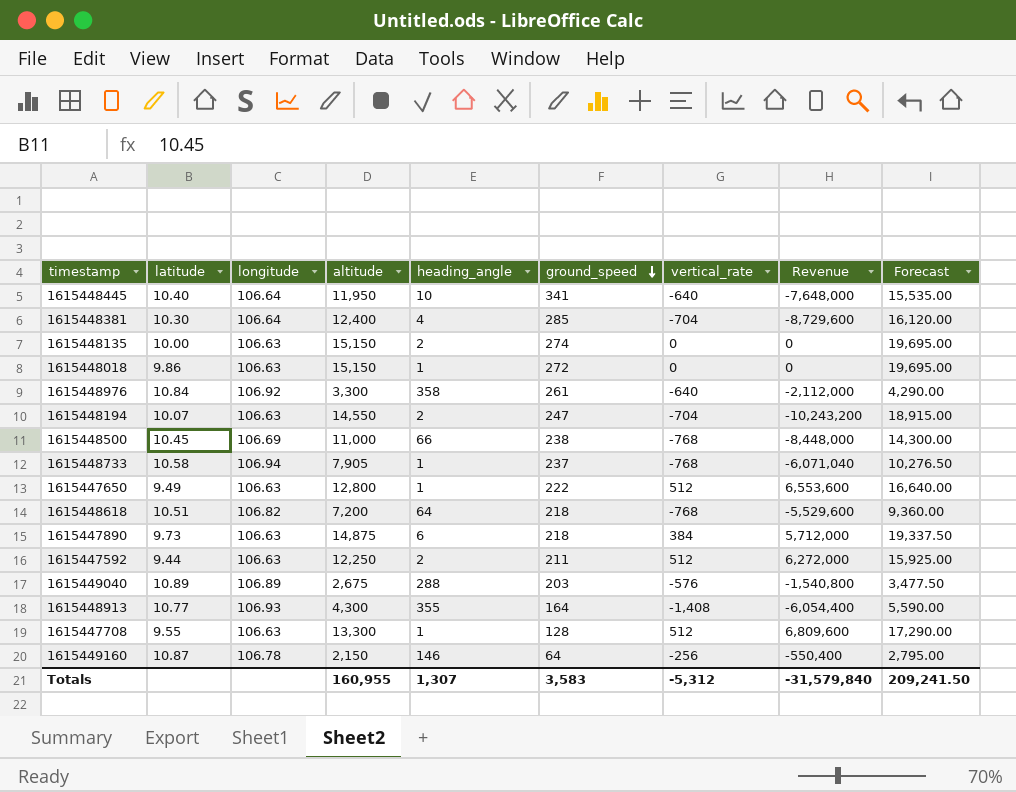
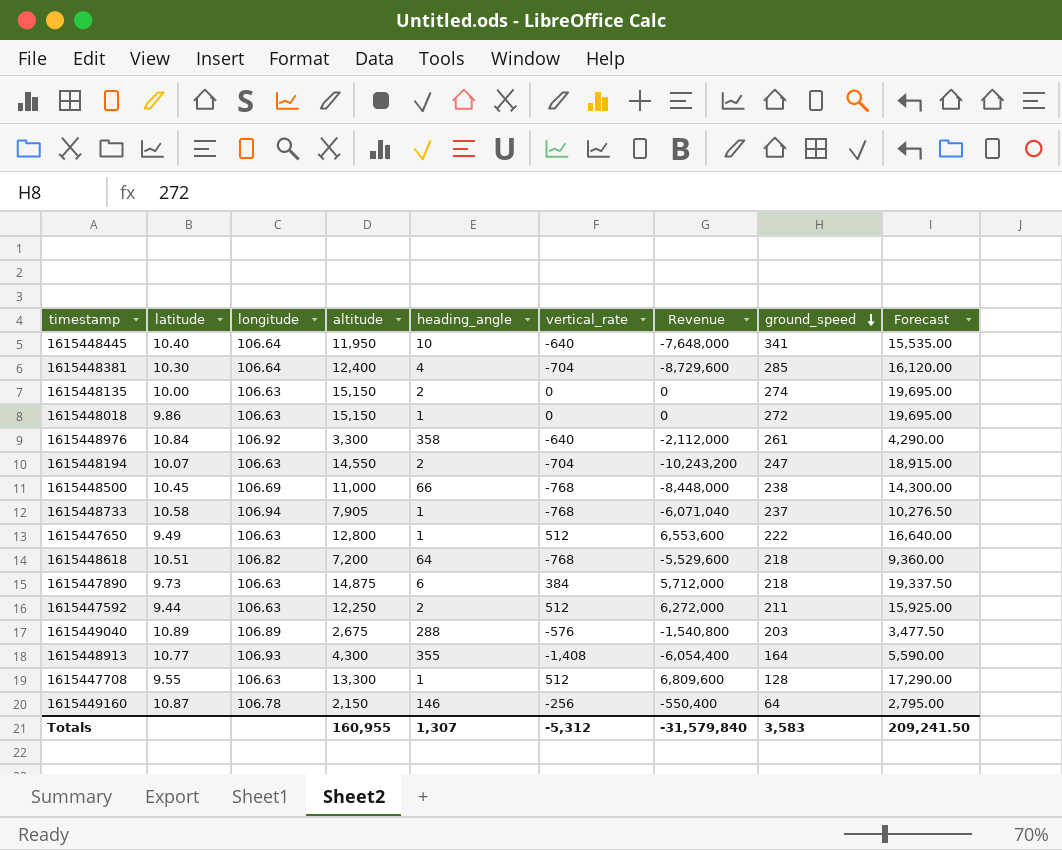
column ground_speed | position: 6 -> 8

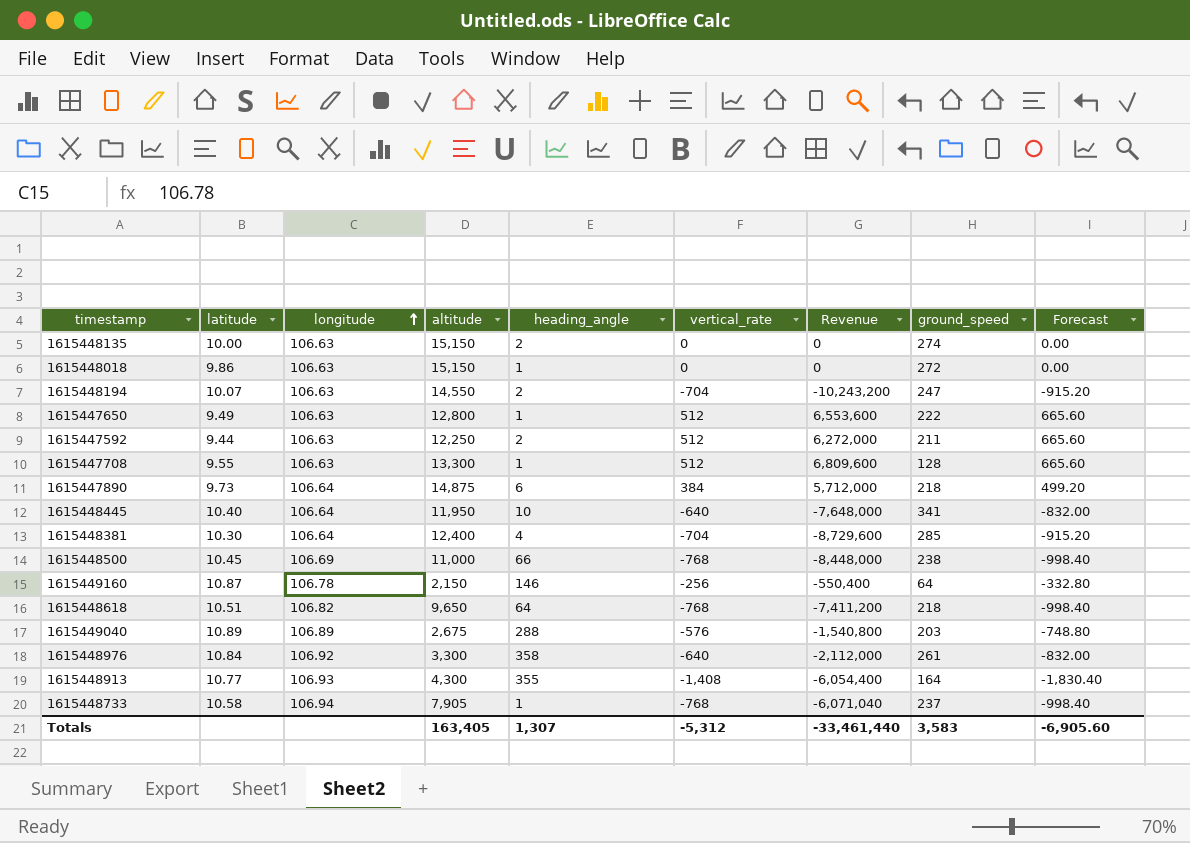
row order: ground_speed descending -> longitude ascending
column Forecast | formula: [altitude] * 1.3 -> [vertical_rate] * 1.3
1615447890 | longitude: 106.63 -> 106.64
1615448618 | altitude: 7,200 -> 9,650
1615448618 | Revenue: -5,529,600 -> -7,411,200
Totals | altitude: 160,955 -> 163,405
Totals | Revenue: -31,579,840 -> -33,461,440
Totals | Forecast: 209,241.50 -> -6,905.60

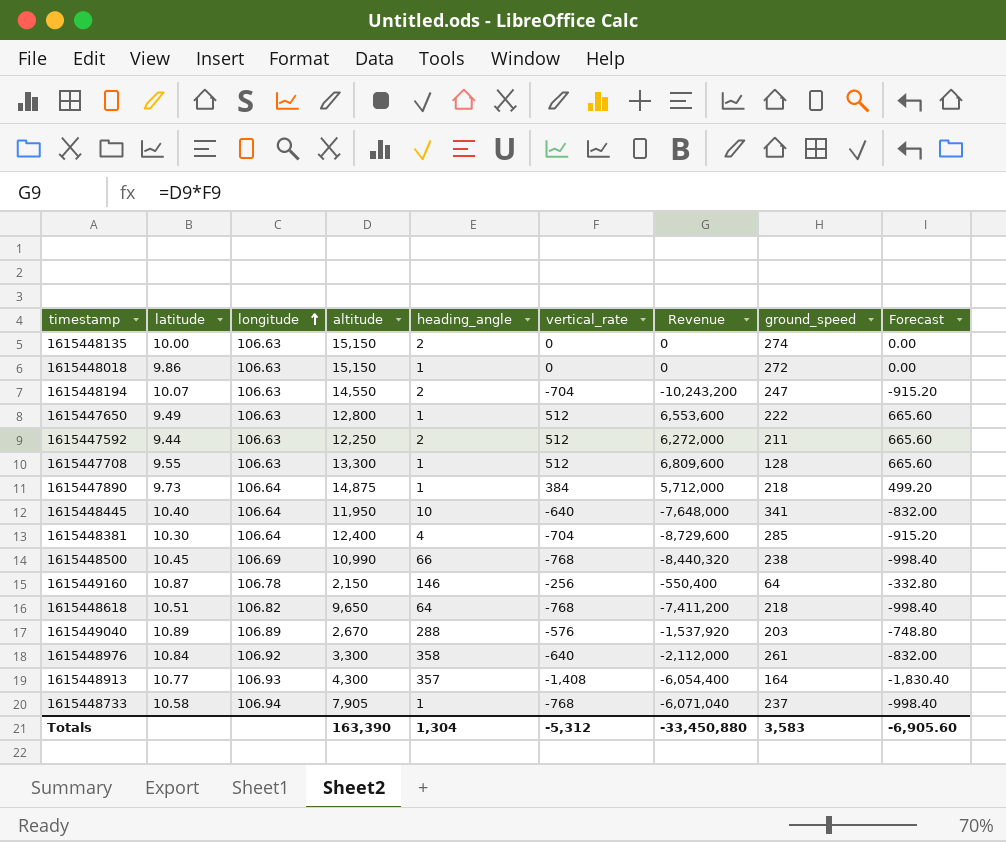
1615447890 | heading_angle: 6 -> 1
1615448500 | altitude: 11,000 -> 10,990
1615448500 | Revenue: -8,448,000 -> -8,440,320
1615449040 | altitude: 2,675 -> 2,670
1615449040 | Revenue: -1,540,800 -> -1,537,920
1615448913 | heading_angle: 355 -> 357
Totals | altitude: 163,405 -> 163,390
Totals | heading_angle: 1,307 -> 1,304
Totals | Revenue: -33,461,440 -> -33,450,880

